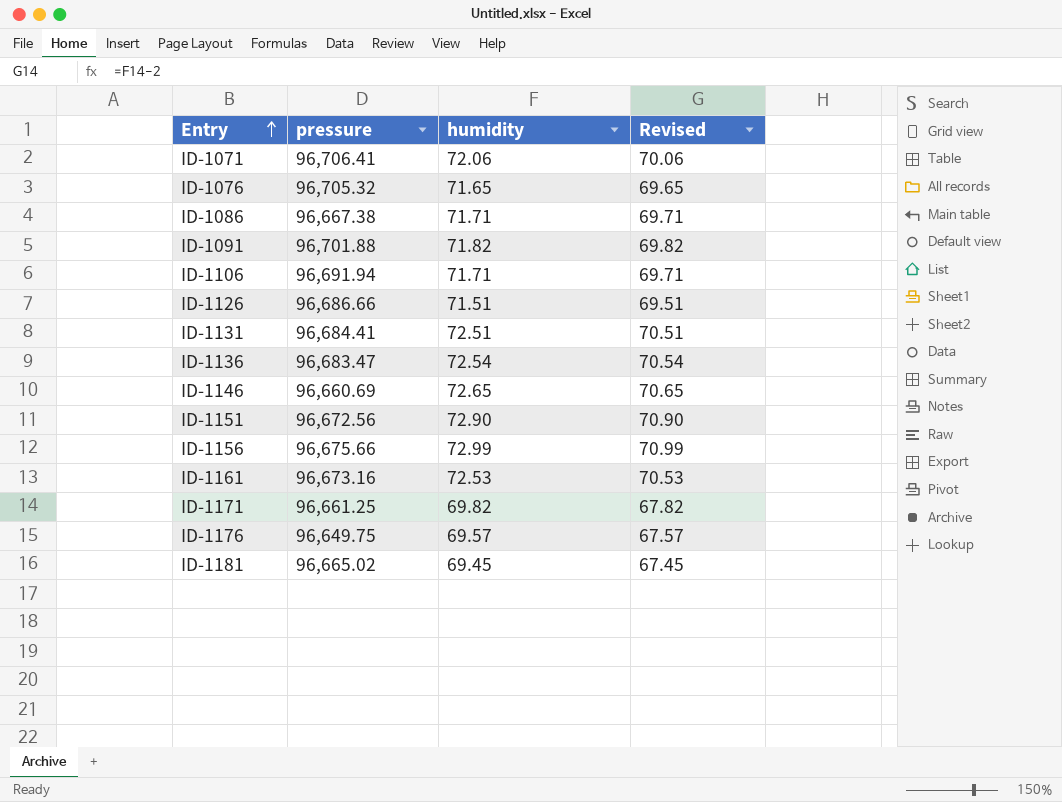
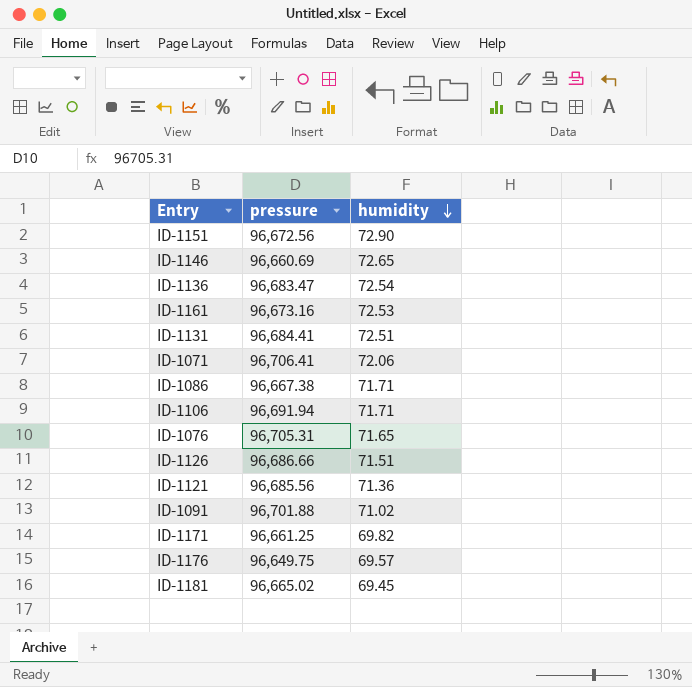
row order: Entry ascending -> humidity descending
column Revised | formula: [humidity] - 2 -> none
row ID-1156: 96,675.66 | 72.99 | 70.99 -> none
ID-1076 | pressure: 96,705.32 -> 96,705.31
row ID-1121: none -> 96,685.56 | 71.36
ID-1091 | humidity: 71.82 -> 71.02

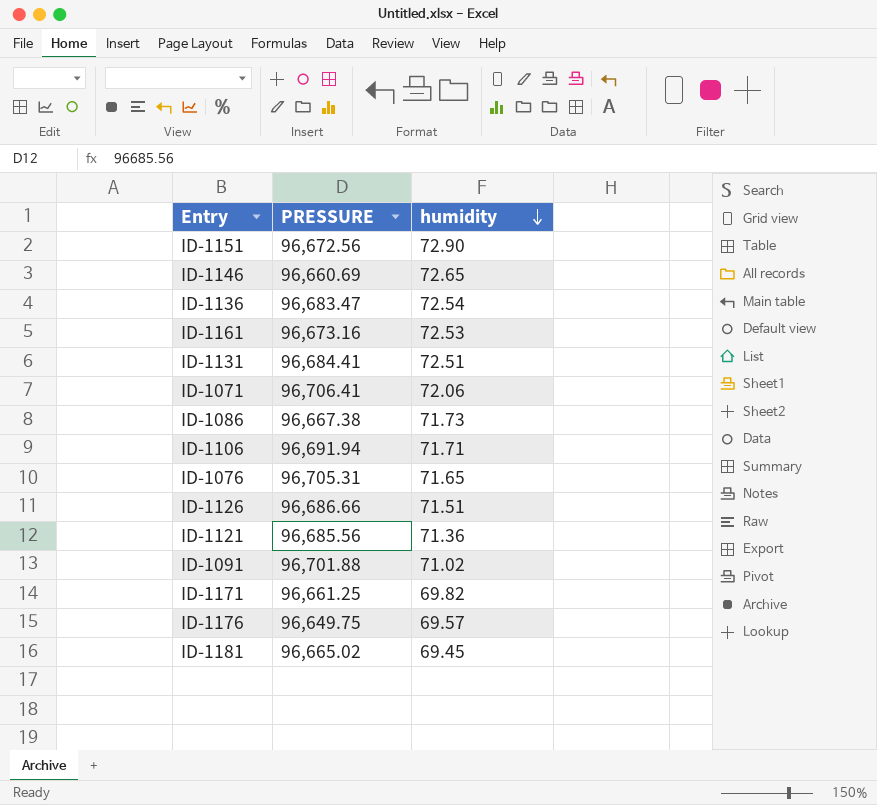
column name: pressure -> PRESSURE
ID-1086 | humidity: 71.71 -> 71.73

